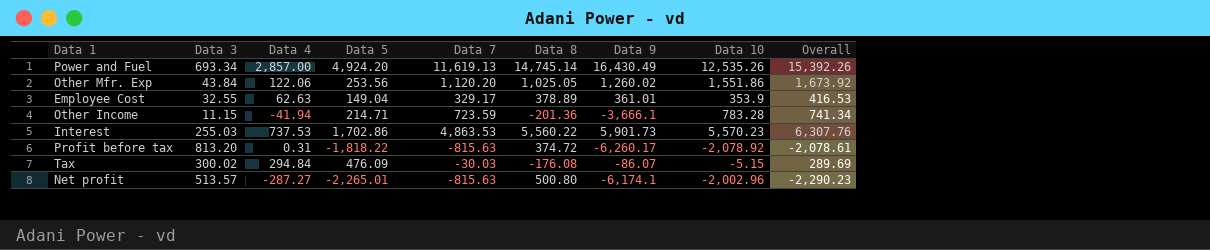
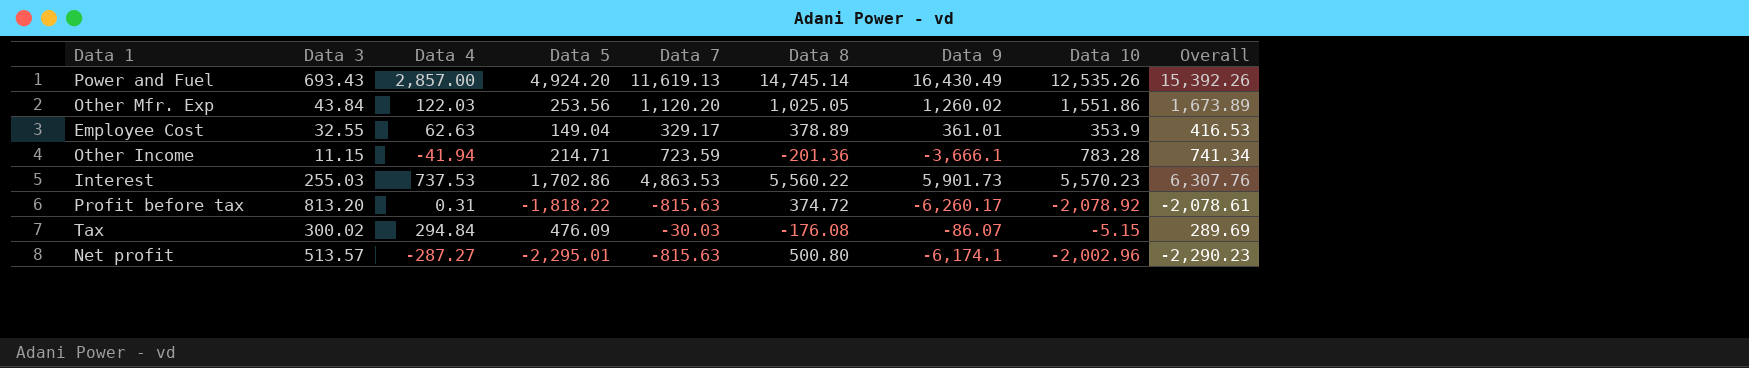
Power and Fuel | Data 3: 693.34 -> 693.43
Other Mfr. Exp | Data 4: 122.06 -> 122.03
Other Mfr. Exp | Overall: 1,673.92 -> 1,673.89
Net profit | Data 5: -2,265.01 -> -2,295.01

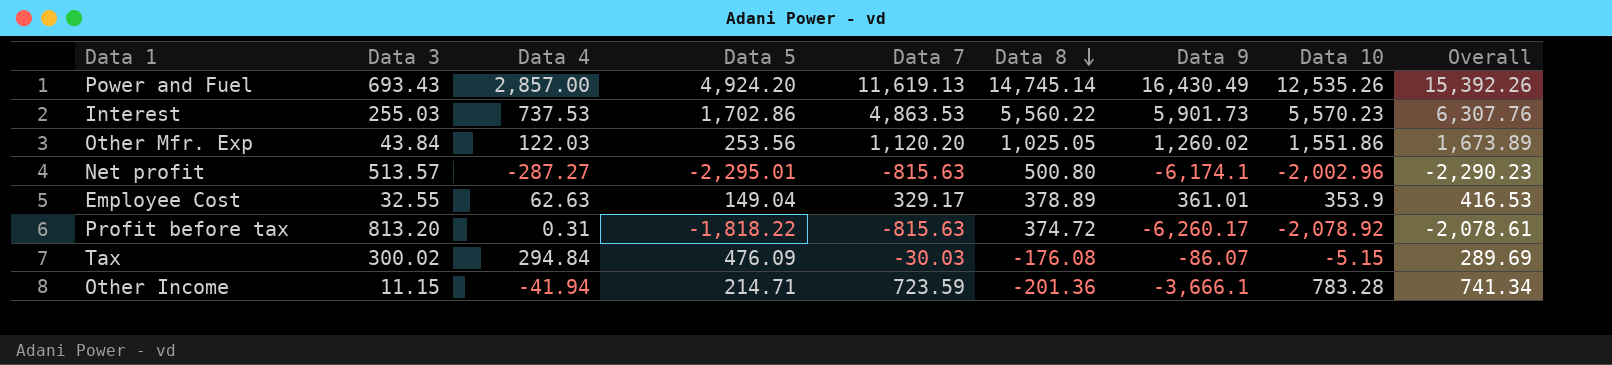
row order: none -> Data 8 descending

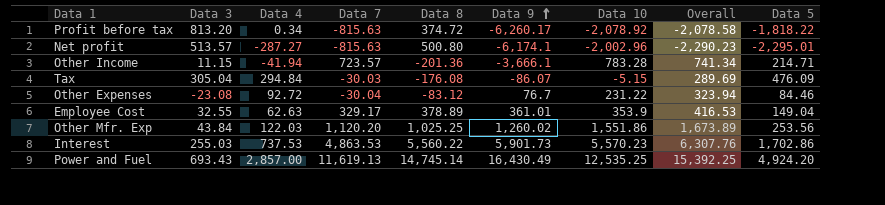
row order: Data 8 descending -> Data 9 ascending
column Data 5 | position: 4 -> 9
Profit before tax | Data 4: 0.31 -> 0.34
Profit before tax | Overall: -2,078.61 -> -2,078.58
Other Income | Data 7: 723.59 -> 723.57
Tax | Data 3: 300.02 -> 305.04
row Other Expenses: none -> -23.08 | 92.72 | -30.04 | -83.12 | 76.7 | 231.22 | 323.94 | 84.46
Other Mfr. Exp | Data 8: 1,025.05 -> 1,025.25
Power and Fuel | Data 10: 12,535.26 -> 12,535.25
Power and Fuel | Overall: 15,392.26 -> 15,392.25

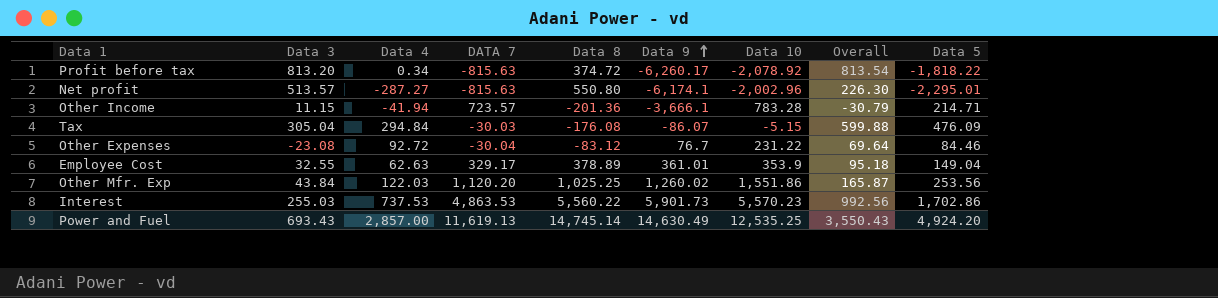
column name: Data 7 -> DATA 7
column Overall | formula: [Data 4] + [Data 10] -> [Data 3] + [Data 4]
Net profit | Data 8: 500.80 -> 550.80
Power and Fuel | Data 9: 16,430.49 -> 14,630.49

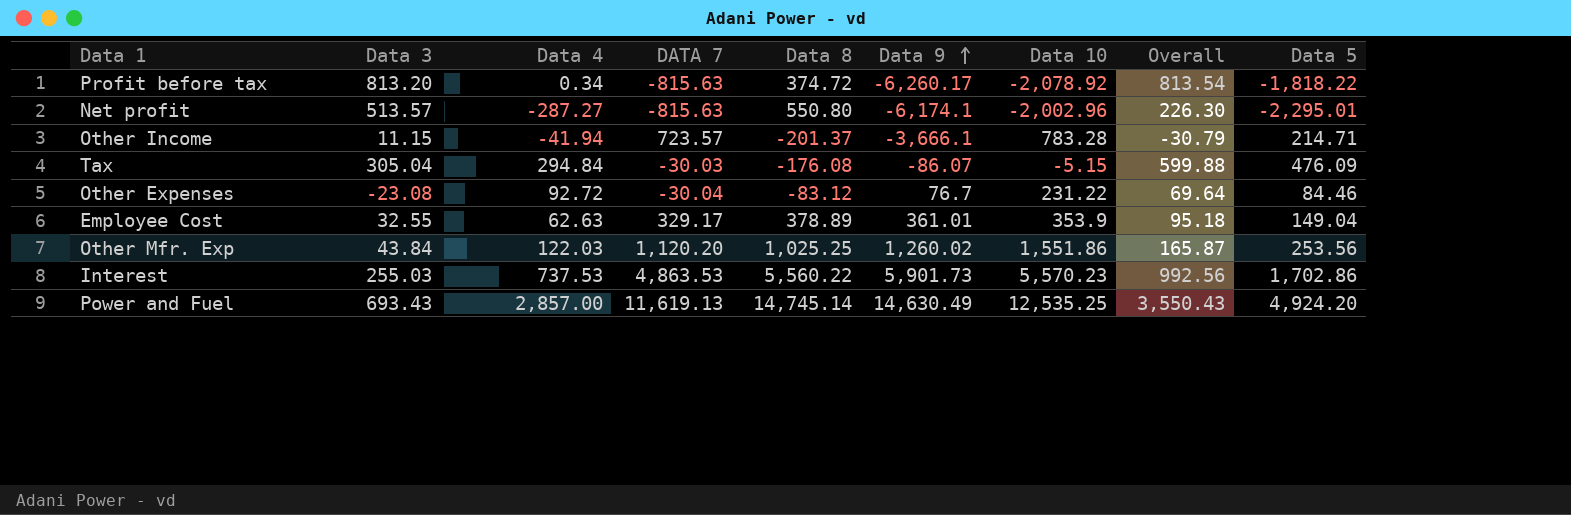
Other Income | Data 8: -201.36 -> -201.37

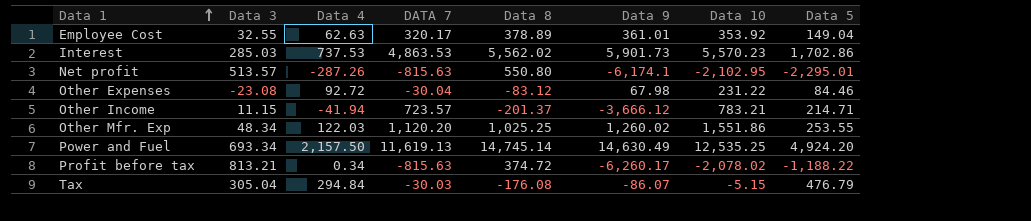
row order: Data 9 ascending -> Data 1 ascending
column Overall | formula: [Data 3] + [Data 4] -> none
Employee Cost | DATA 7: 329.17 -> 320.17
Employee Cost | Data 10: 353.9 -> 353.92
Interest | Data 3: 255.03 -> 285.03
Interest | Data 8: 5,560.22 -> 5,562.02
Net profit | Data 4: -287.27 -> -287.26
Net profit | Data 10: -2,002.96 -> -2,102.95
Other Expenses | Data 9: 76.7 -> 67.98
Other Income | Data 9: -3,666.1 -> -3,666.12
Other Income | Data 10: 783.28 -> 783.21
Other Mfr. Exp | Data 3: 43.84 -> 48.34
Other Mfr. Exp | Data 5: 253.56 -> 253.55
Power and Fuel | Data 3: 693.43 -> 693.34
Power and Fuel | Data 4: 2,857.00 -> 2,157.50
Profit before tax | Data 3: 813.20 -> 813.21
Profit before tax | Data 10: -2,078.92 -> -2,078.02
Profit before tax | Data 5: -1,818.22 -> -1,188.22
Tax | Data 5: 476.09 -> 476.79

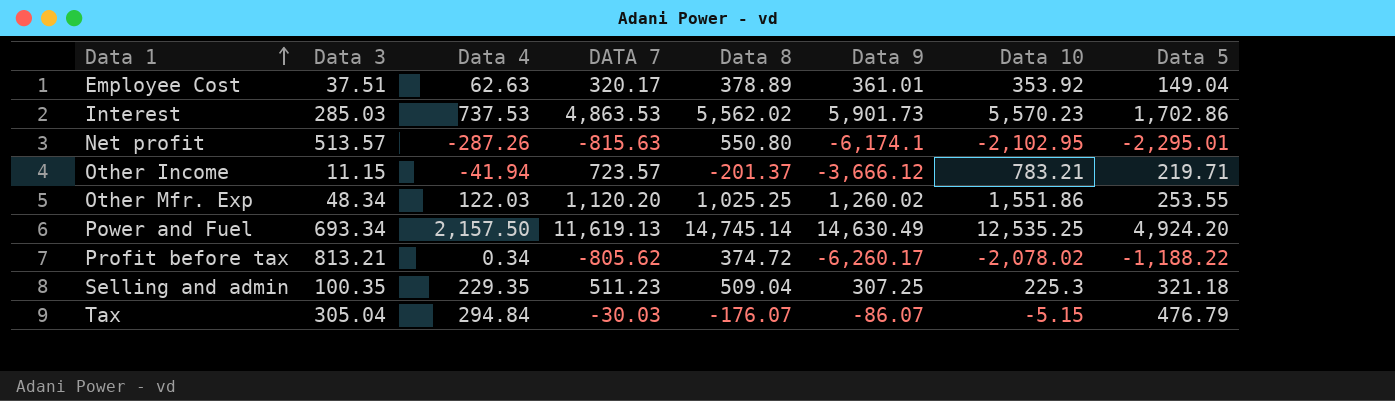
row Other Expenses: -23.08 | 92.72 | -30.04 | -83.12 | 67.98 | 231.22 | 84.46 -> none
Employee Cost | Data 3: 32.55 -> 37.51
Other Income | Data 5: 214.71 -> 219.71
Profit before tax | DATA 7: -815.63 -> -805.62
row Selling and admin: none -> 100.35 | 229.35 | 511.23 | 509.04 | 307.25 | 225.3 | 321.18
Tax | Data 8: -176.08 -> -176.07

